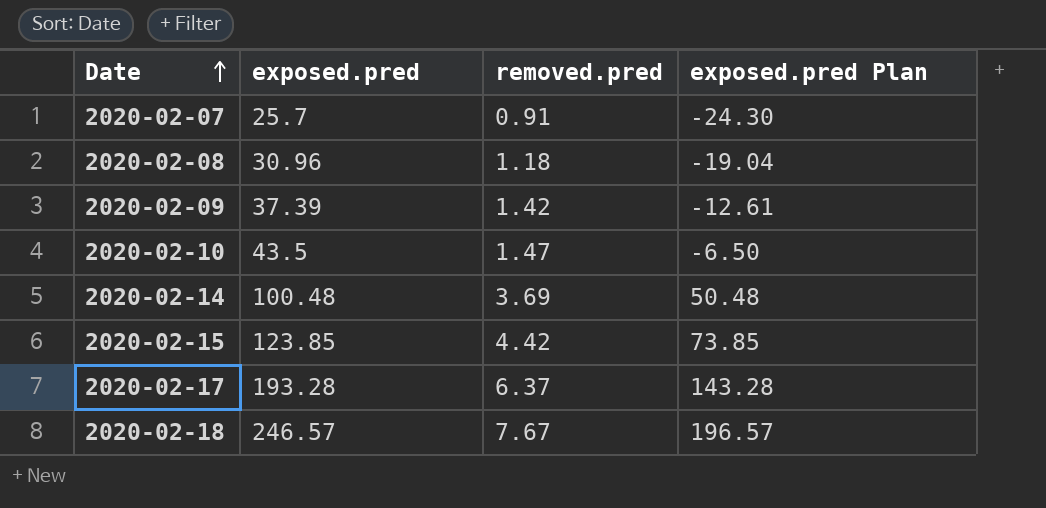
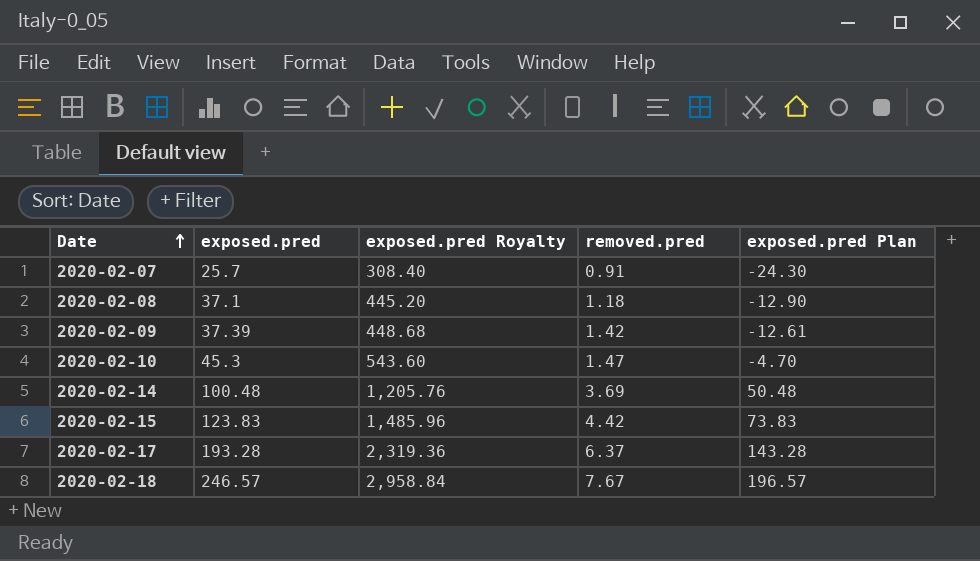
column exposed.pred Royalty | formula: none -> [exposed.pred] * 12
2020-02-08 | exposed.pred: 30.96 -> 37.1
2020-02-08 | exposed.pred Plan: -19.04 -> -12.90
2020-02-10 | exposed.pred: 43.5 -> 45.3
2020-02-10 | exposed.pred Plan: -6.50 -> -4.70
2020-02-15 | exposed.pred: 123.85 -> 123.83
2020-02-15 | exposed.pred Plan: 73.85 -> 73.83

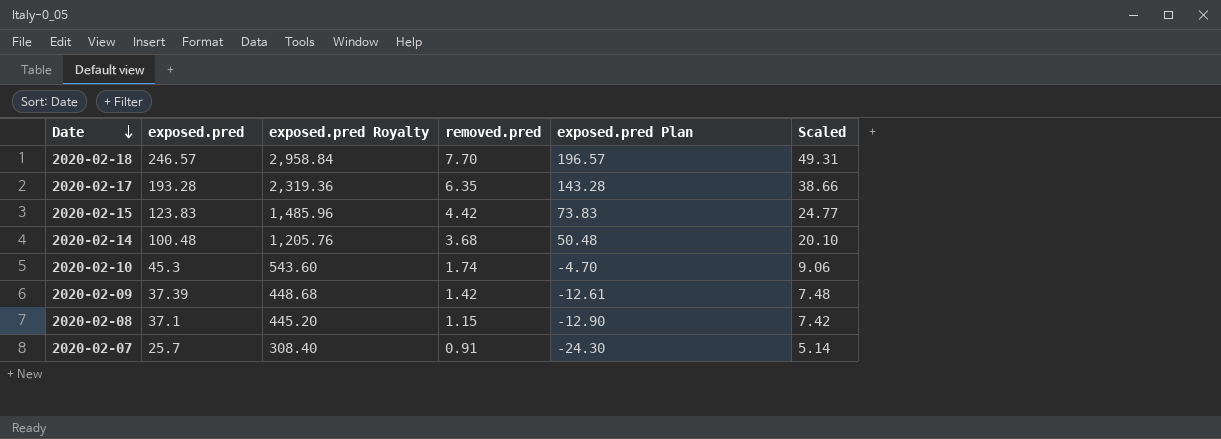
row order: Date ascending -> Date descending
column Scaled | formula: none -> [exposed.pred] * 0.2
2020-02-18 | removed.pred: 7.67 -> 7.70
2020-02-17 | removed.pred: 6.37 -> 6.35
2020-02-14 | removed.pred: 3.69 -> 3.68
2020-02-10 | removed.pred: 1.47 -> 1.74
2020-02-08 | removed.pred: 1.18 -> 1.15

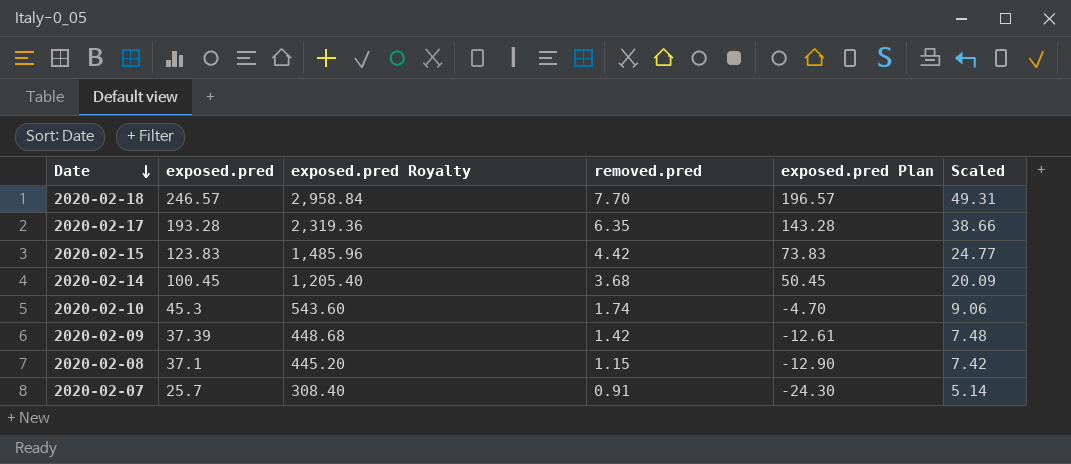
2020-02-14 | exposed.pred: 100.48 -> 100.45
2020-02-14 | exposed.pred Royalty: 1,205.76 -> 1,205.40
2020-02-14 | exposed.pred Plan: 50.48 -> 50.45
2020-02-14 | Scaled: 20.10 -> 20.09

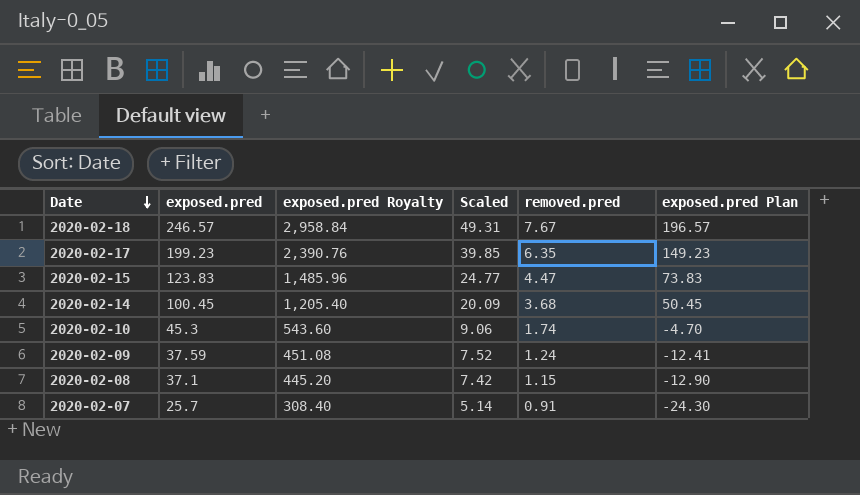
column Scaled | position: 6 -> 4
2020-02-18 | removed.pred: 7.70 -> 7.67
2020-02-17 | exposed.pred: 193.28 -> 199.23
2020-02-17 | exposed.pred Royalty: 2,319.36 -> 2,390.76
2020-02-17 | Scaled: 38.66 -> 39.85
2020-02-17 | exposed.pred Plan: 143.28 -> 149.23
2020-02-15 | removed.pred: 4.42 -> 4.47
2020-02-09 | exposed.pred: 37.39 -> 37.59
2020-02-09 | exposed.pred Royalty: 448.68 -> 451.08
2020-02-09 | Scaled: 7.48 -> 7.52
2020-02-09 | removed.pred: 1.42 -> 1.24
2020-02-09 | exposed.pred Plan: -12.61 -> -12.41

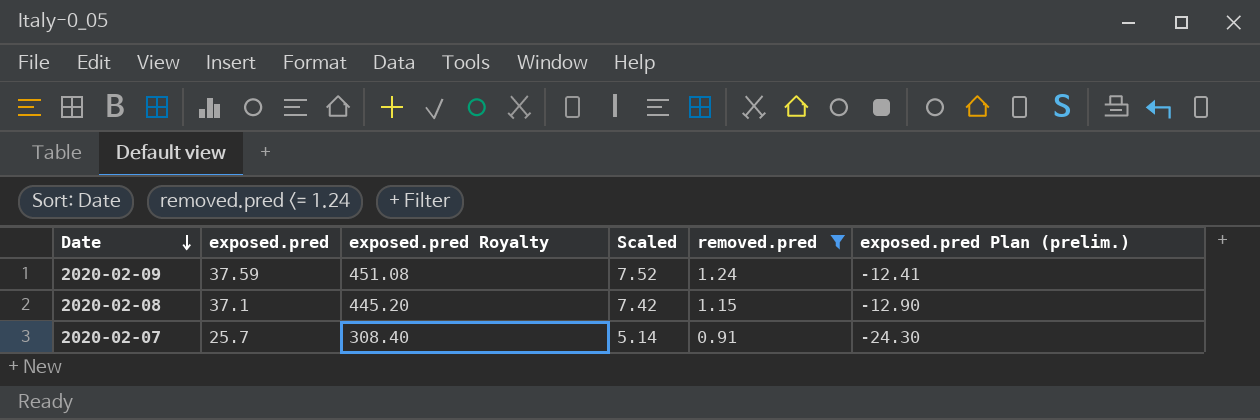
filter: none -> removed.pred <= 1.24
column name: exposed.pred Plan -> exposed.pred Plan (prelim.)

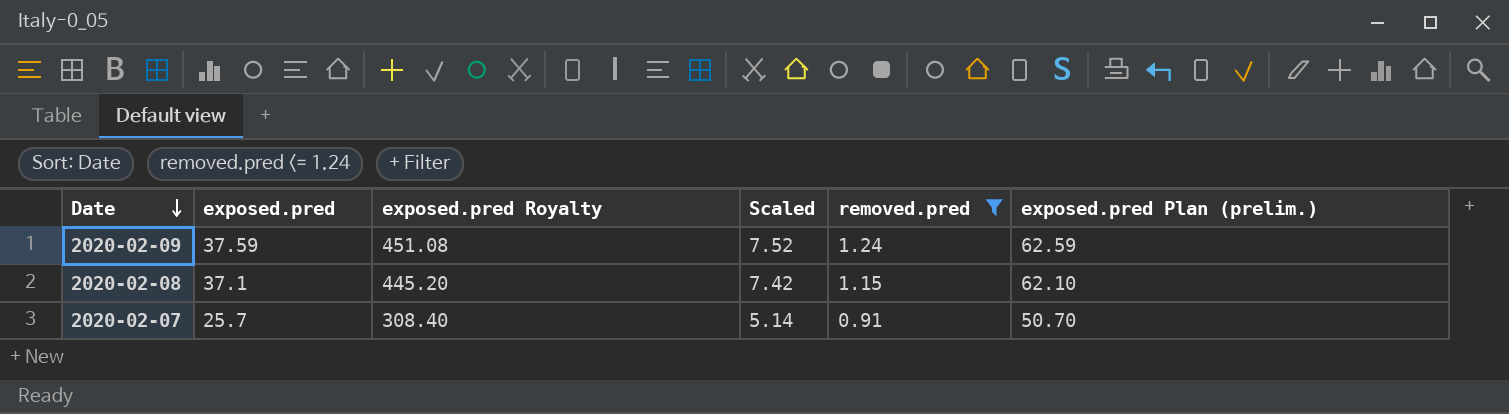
column exposed.pred Plan (prelim.) | formula: [exposed.pred] - 50 -> [exposed.pred] + 25

